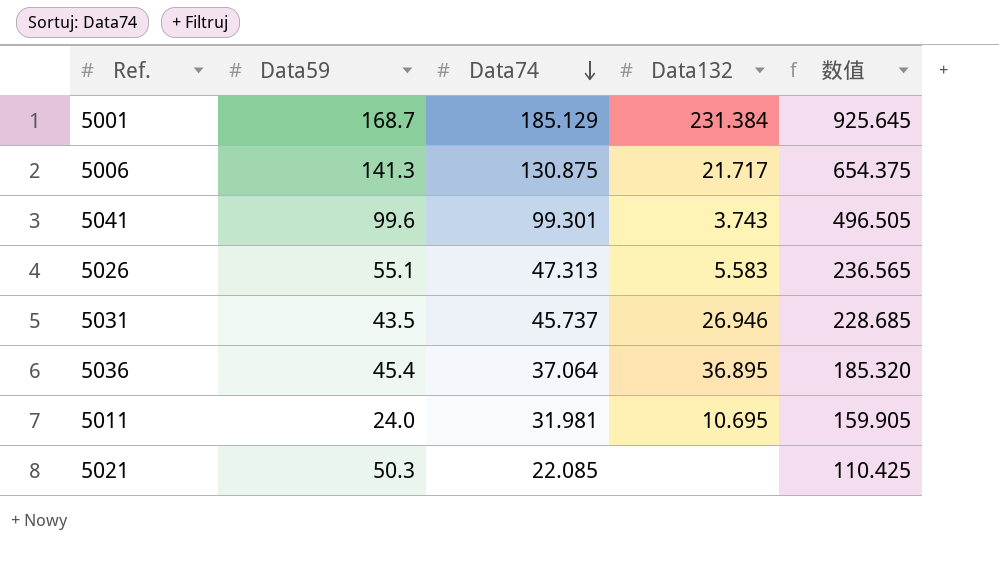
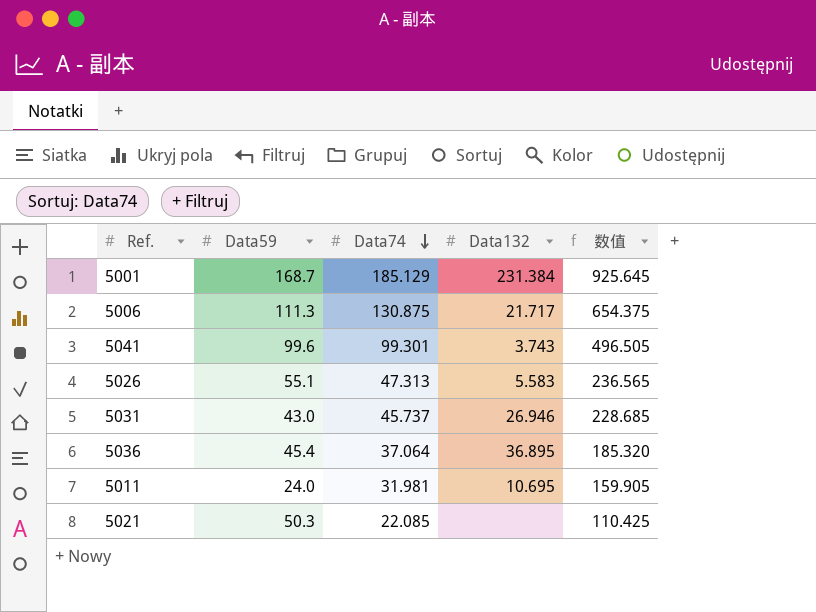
5006 | Data59: 141.3 -> 111.3
5031 | Data59: 43.5 -> 43.0

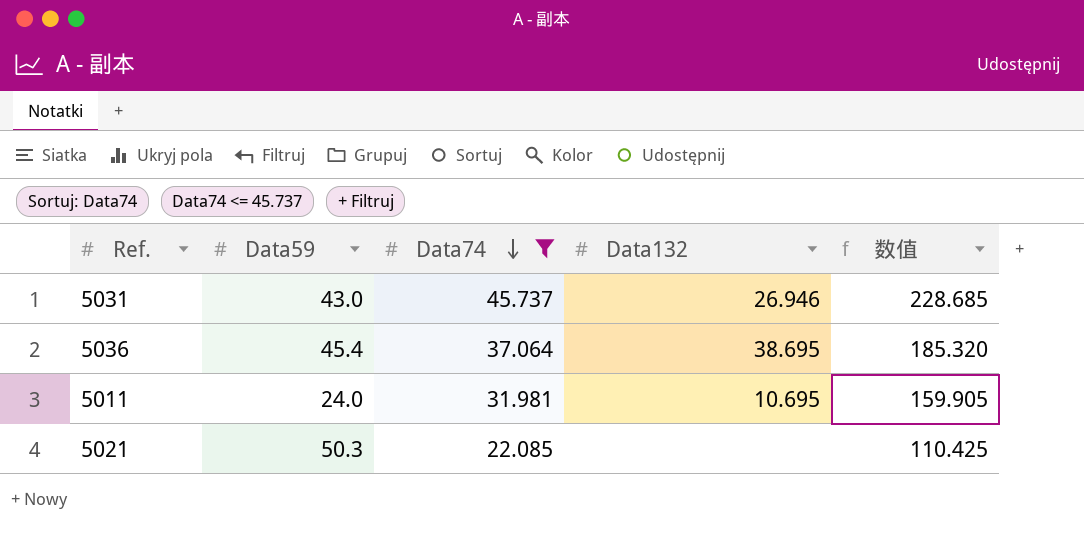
filter: none -> Data74 <= 45.737
5036 | Data132: 36.895 -> 38.695

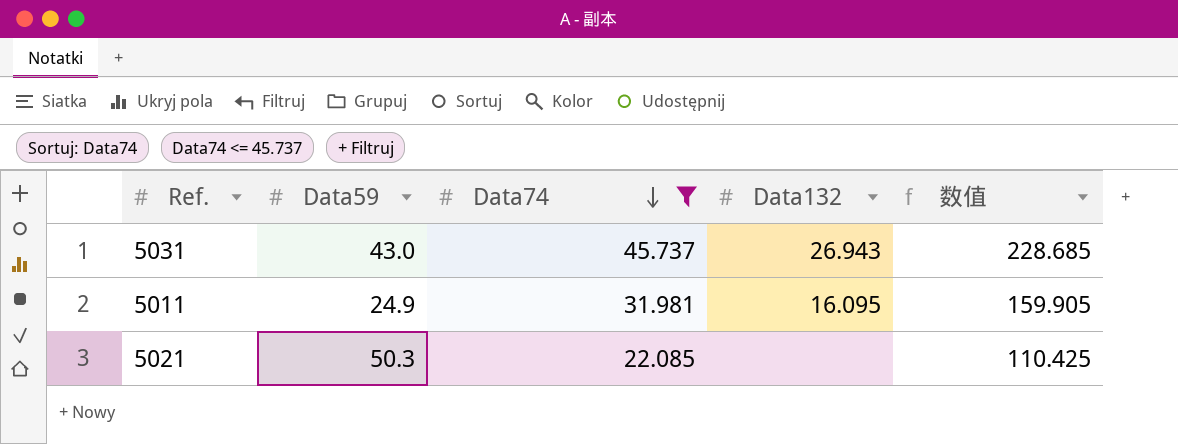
row 5036: 45.4 | 37.064 | 38.695 | 185.320 -> none
5031 | Data132: 26.946 -> 26.943
5011 | Data59: 24.0 -> 24.9
5011 | Data132: 10.695 -> 16.095

